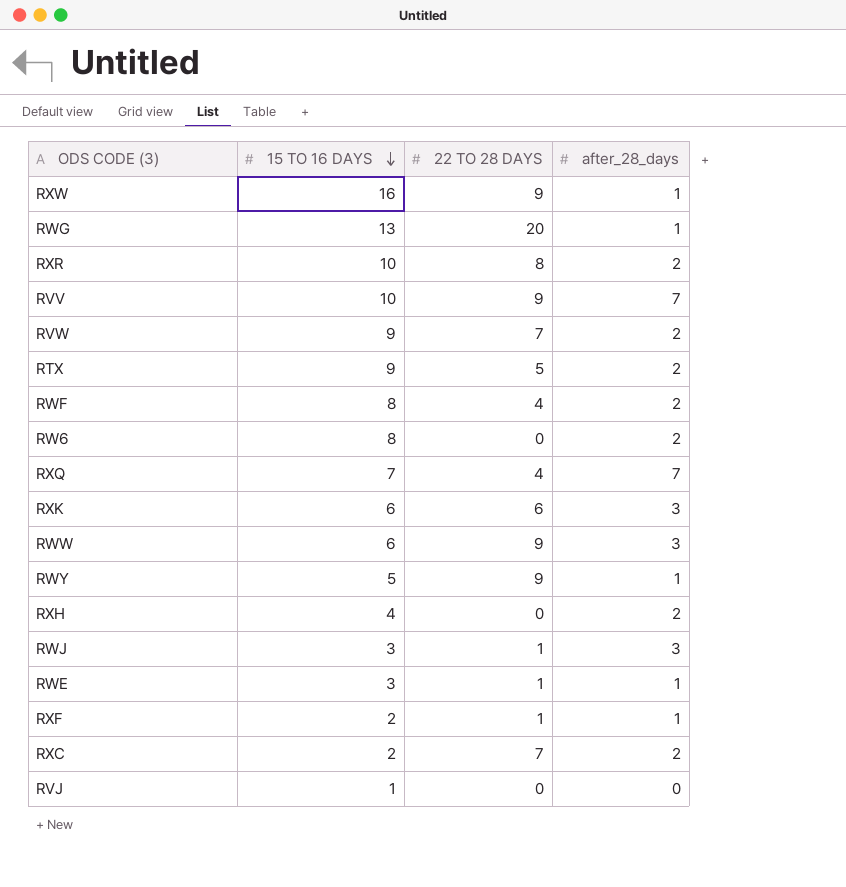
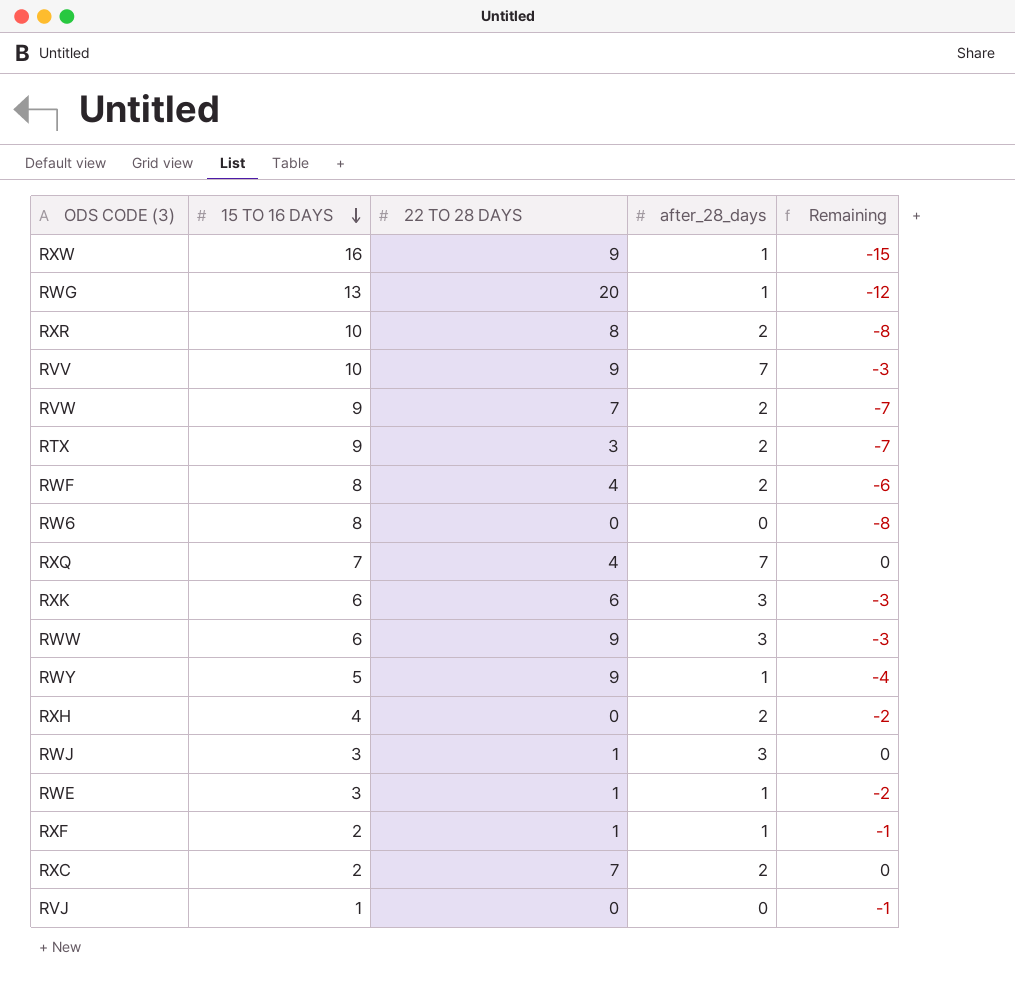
column Remaining | formula: none -> [after_28_days] - [15 TO 16 DAYS]
RTX | 22 TO 28 DAYS: 5 -> 3
RW6 | after_28_days: 2 -> 0

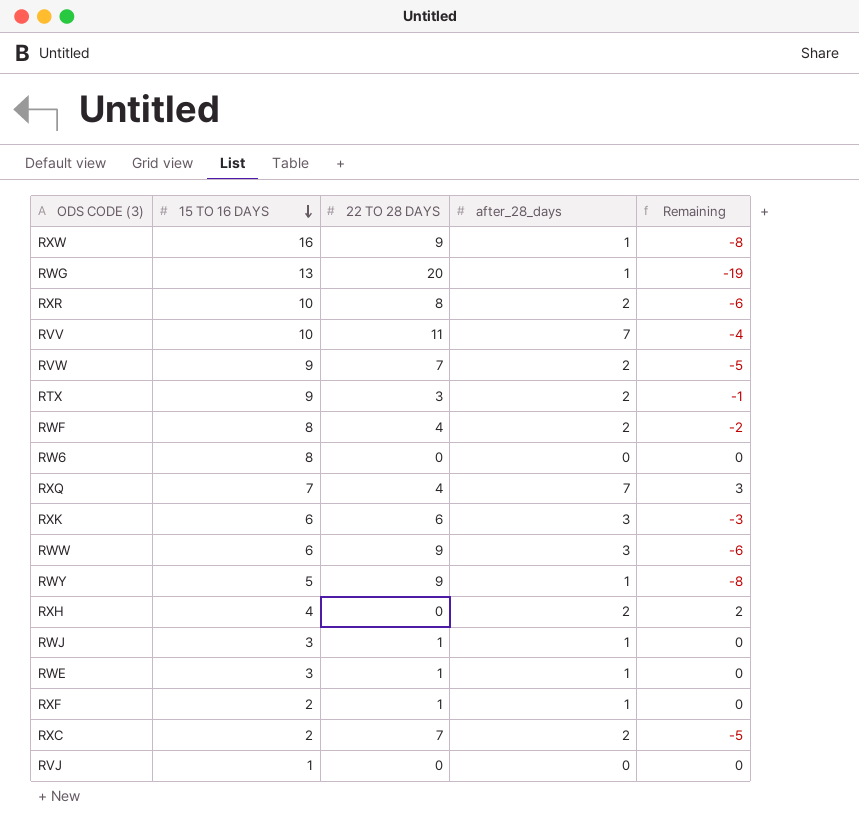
column Remaining | formula: [after_28_days] - [15 TO 16 DAYS] -> [after_28_days] - [22 TO 28 DAYS]
RVV | 22 TO 28 DAYS: 9 -> 11
RWJ | after_28_days: 3 -> 1

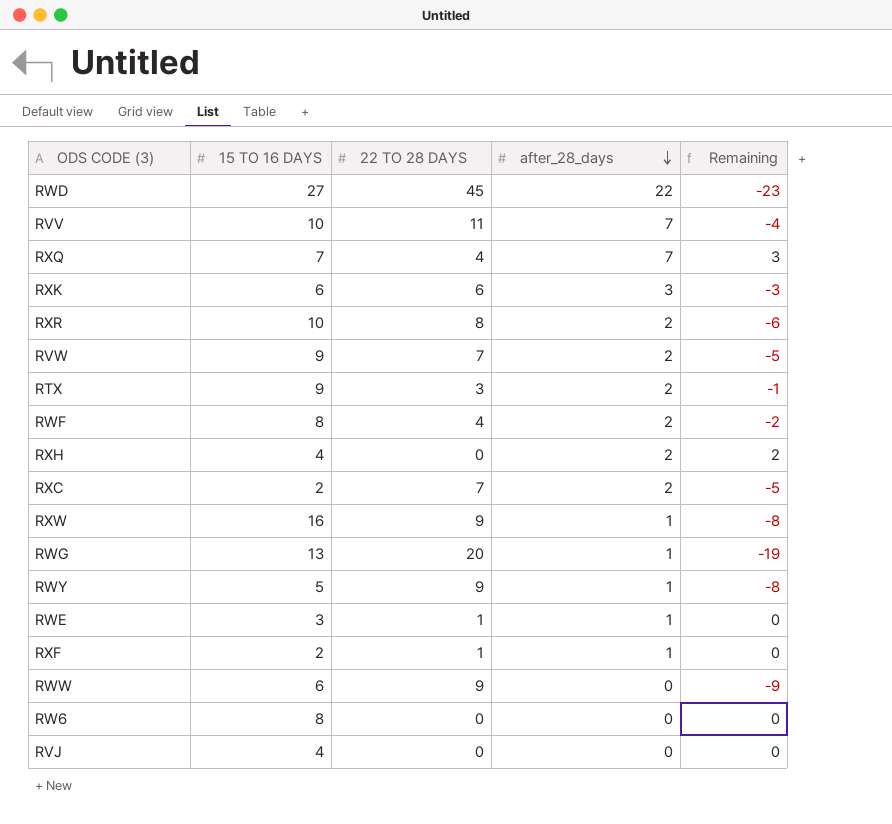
row order: 15 TO 16 DAYS descending -> after_28_days descending
row RWJ: 3 | 1 | 1 | 0 -> none
row RWD: none -> 27 | 45 | 22 | -23
RWW | after_28_days: 3 -> 0
RWW | Remaining: -6 -> -9
RVJ | 15 TO 16 DAYS: 1 -> 4

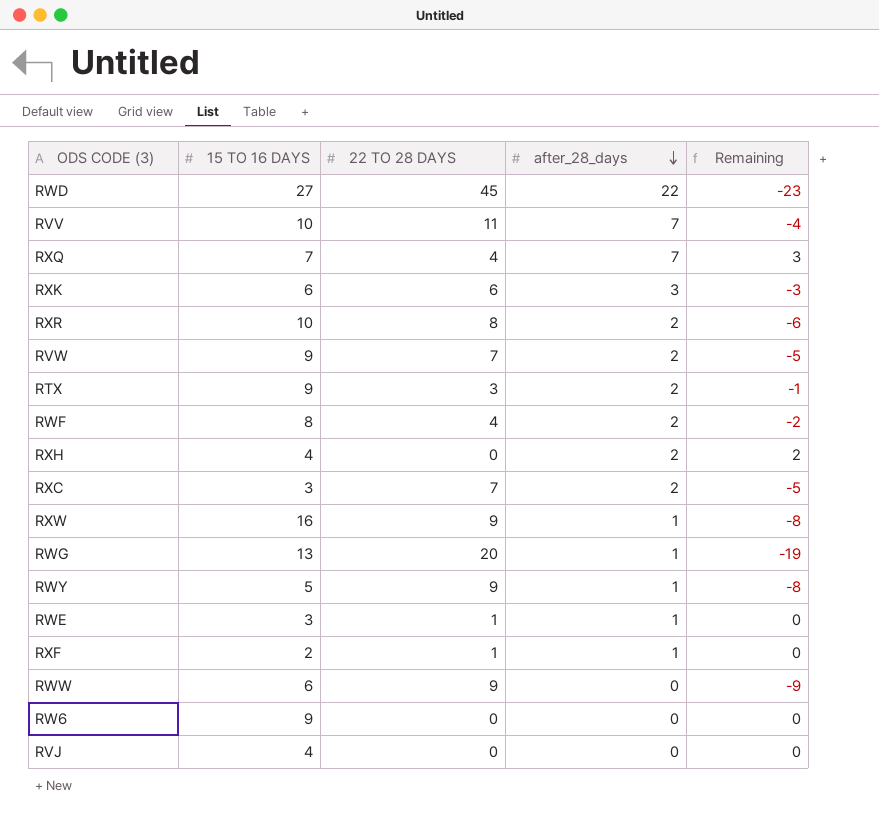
RXC | 15 TO 16 DAYS: 2 -> 3
RW6 | 15 TO 16 DAYS: 8 -> 9

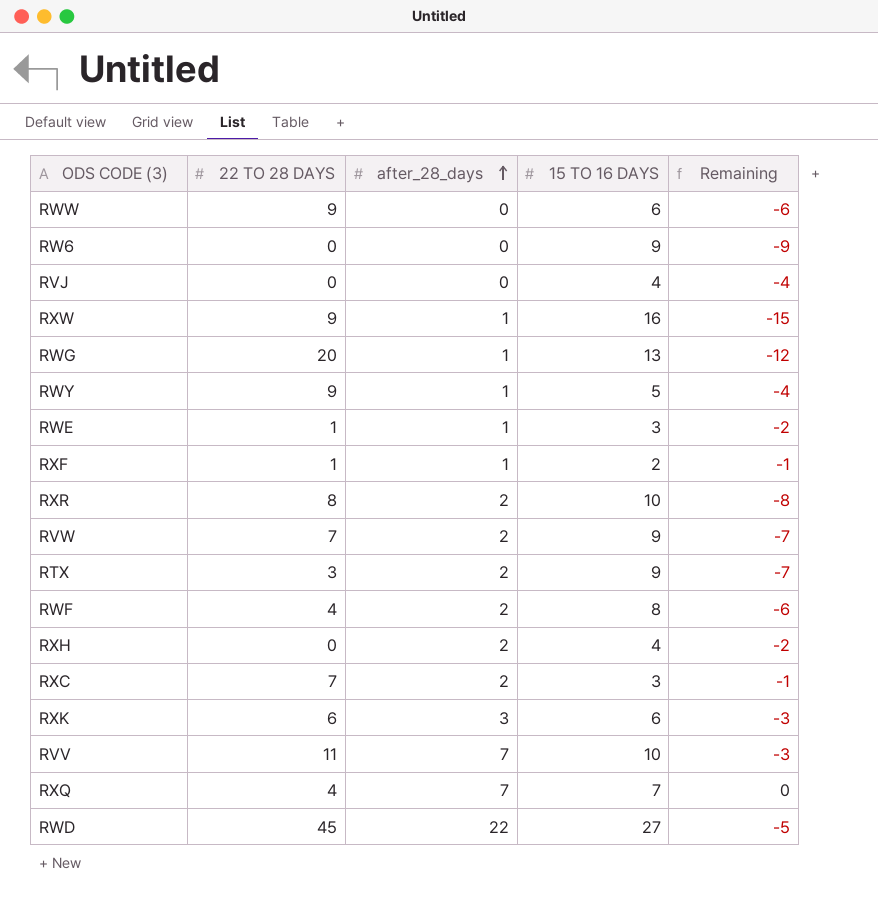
row order: after_28_days descending -> after_28_days ascending
column 15 TO 16 DAYS | position: 2 -> 4
column Remaining | formula: [after_28_days] - [22 TO 28 DAYS] -> [after_28_days] - [15 TO 16 DAYS]

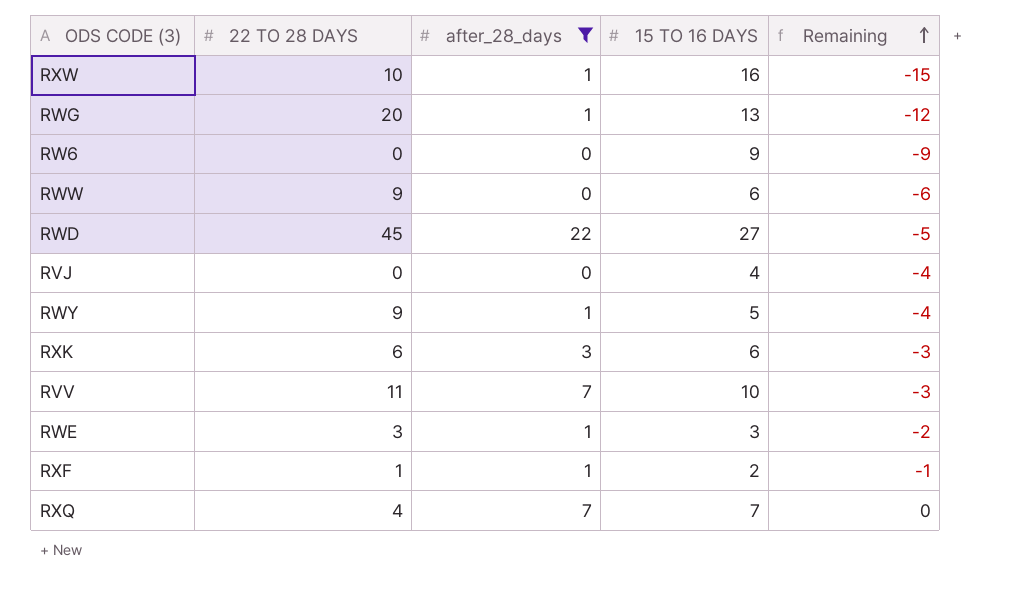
filter: none -> after_28_days != 2
row order: after_28_days ascending -> Remaining ascending
RXW | 22 TO 28 DAYS: 9 -> 10
RWE | 22 TO 28 DAYS: 1 -> 3

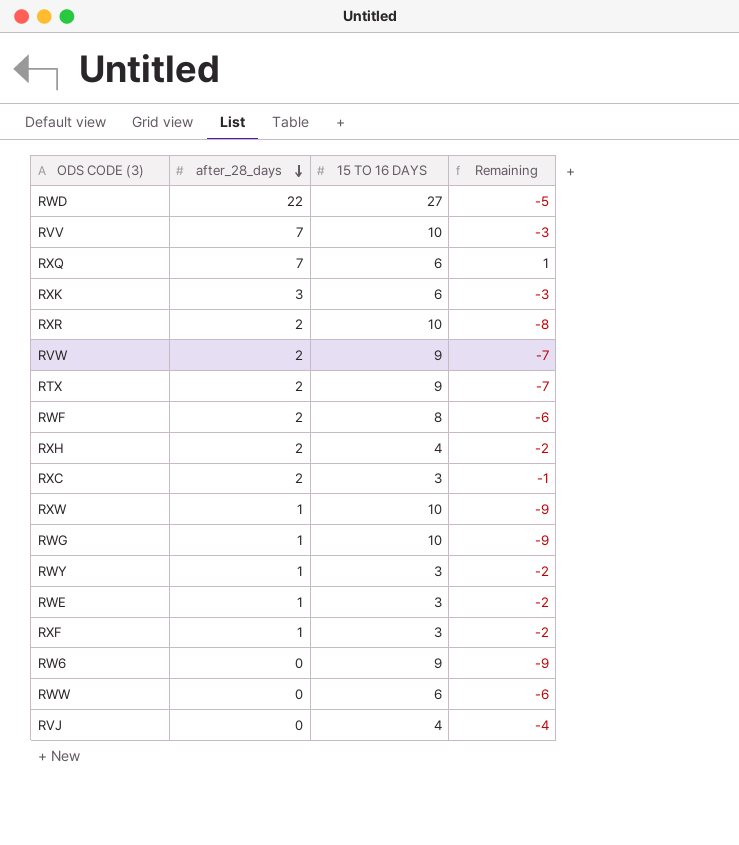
filter: after_28_days != 2 -> none
row order: Remaining ascending -> after_28_days descending
column 22 TO 28 DAYS | position: 2 -> none
RXQ | 15 TO 16 DAYS: 7 -> 6
RXQ | Remaining: 0 -> 1
RXW | 15 TO 16 DAYS: 16 -> 10
RXW | Remaining: -15 -> -9
RWG | 15 TO 16 DAYS: 13 -> 10
RWG | Remaining: -12 -> -9
RWY | 15 TO 16 DAYS: 5 -> 3
RWY | Remaining: -4 -> -2
RXF | 15 TO 16 DAYS: 2 -> 3
RXF | Remaining: -1 -> -2

